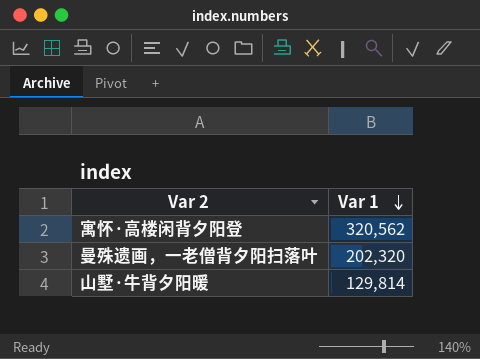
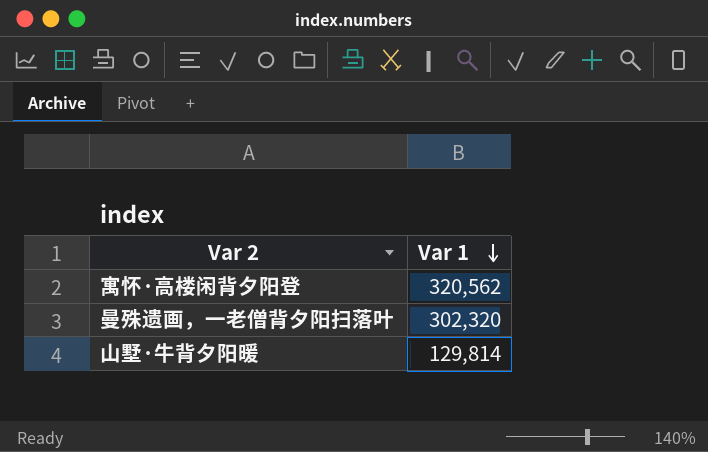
曼殊遗画，一老僧背夕阳扫落叶 | Var 1: 202,320 -> 302,320

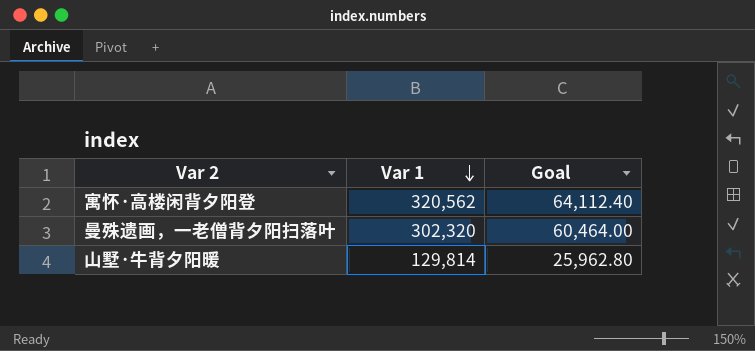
column Goal | formula: none -> [Var 1] * 0.2

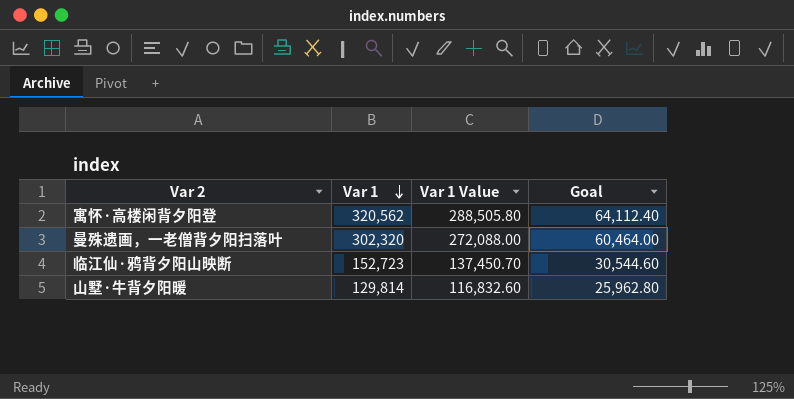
column Var 1 Value | formula: none -> [Var 1] * 0.9
row 临江仙·鸦背夕阳山映断: none -> 152,723 | 137,450.70 | 30,544.60

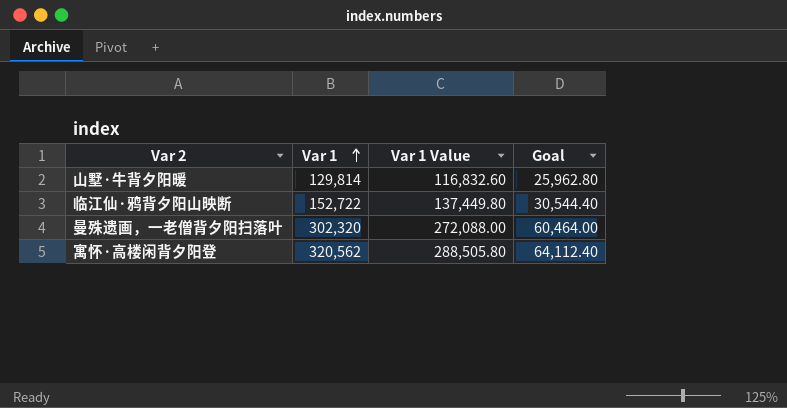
row order: Var 1 descending -> Var 1 ascending
临江仙·鸦背夕阳山映断 | Var 1: 152,723 -> 152,722
临江仙·鸦背夕阳山映断 | Var 1 Value: 137,450.70 -> 137,449.80
临江仙·鸦背夕阳山映断 | Goal: 30,544.60 -> 30,544.40

